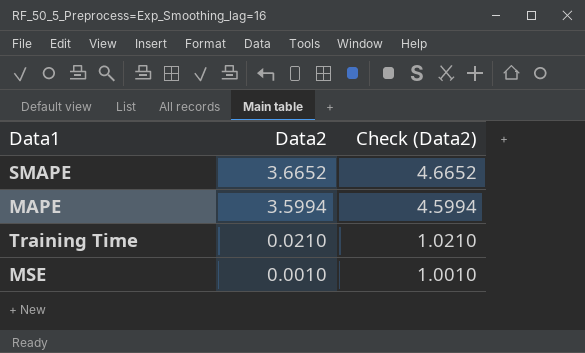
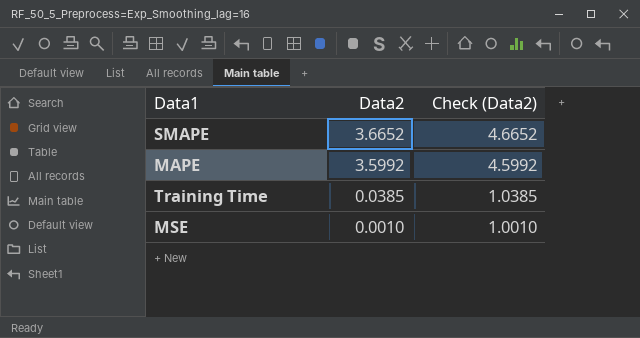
MAPE | Data2: 3.5994 -> 3.5992
MAPE | Check (Data2): 4.5994 -> 4.5992
Training Time | Data2: 0.0210 -> 0.0385
Training Time | Check (Data2): 1.0210 -> 1.0385

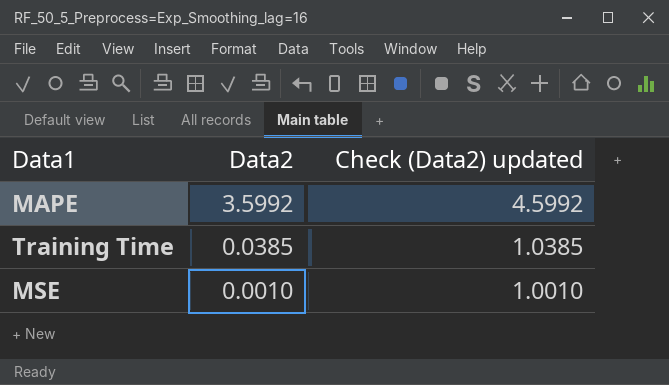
column name: Check (Data2) -> Check (Data2) updated
row SMAPE: 3.6652 | 4.6652 -> none

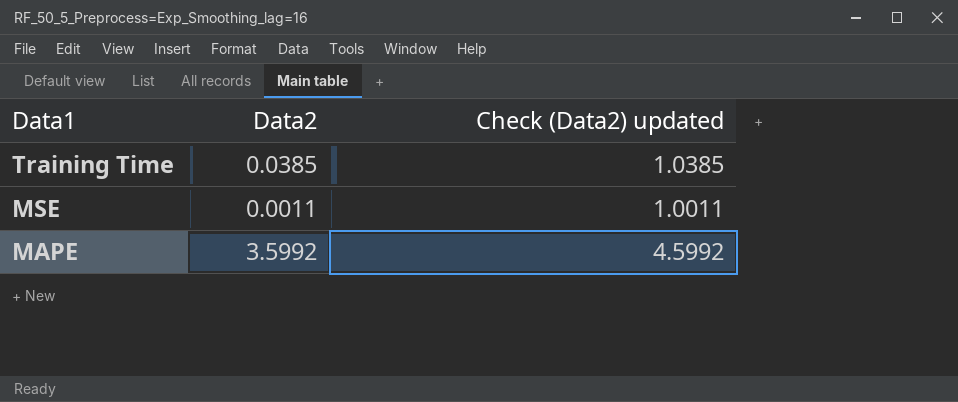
row order: Data2 descending -> Data1 descending
MSE | Data2: 0.0010 -> 0.0011
MSE | Check (Data2) updated: 1.0010 -> 1.0011

